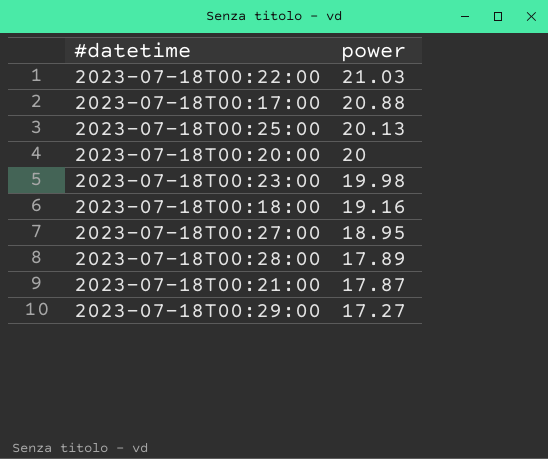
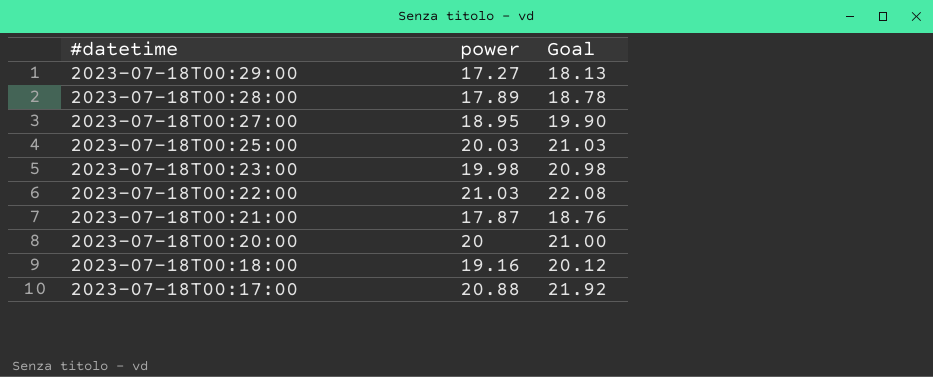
row order: power descending -> #datetime descending
column Goal | formula: none -> [power] * 1.05
2023-07-18T00:25:00 | power: 20.13 -> 20.03

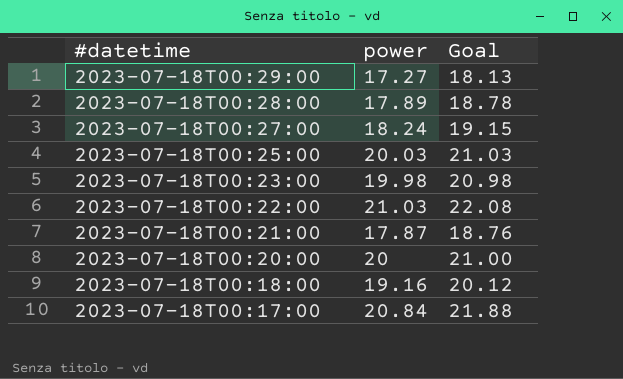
2023-07-18T00:27:00 | power: 18.95 -> 18.24
2023-07-18T00:27:00 | Goal: 19.90 -> 19.15
2023-07-18T00:17:00 | power: 20.88 -> 20.84
2023-07-18T00:17:00 | Goal: 21.92 -> 21.88

